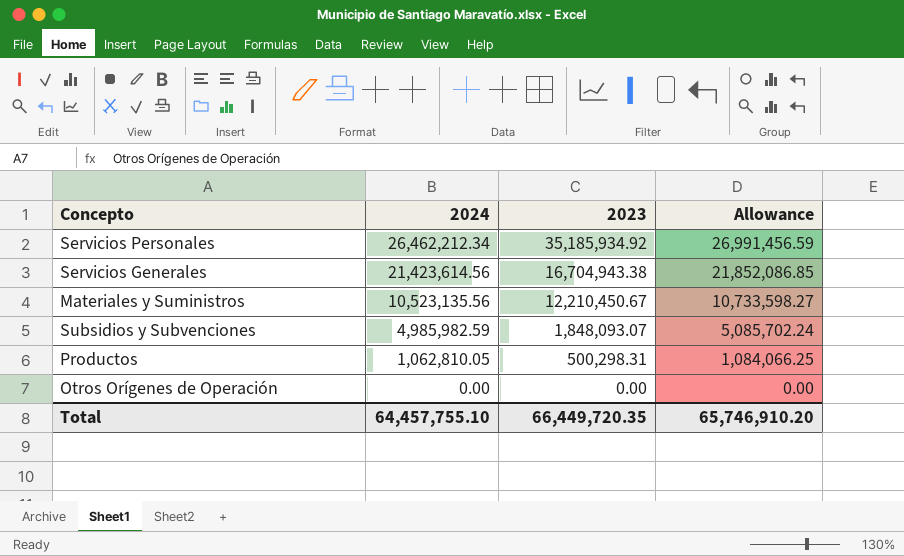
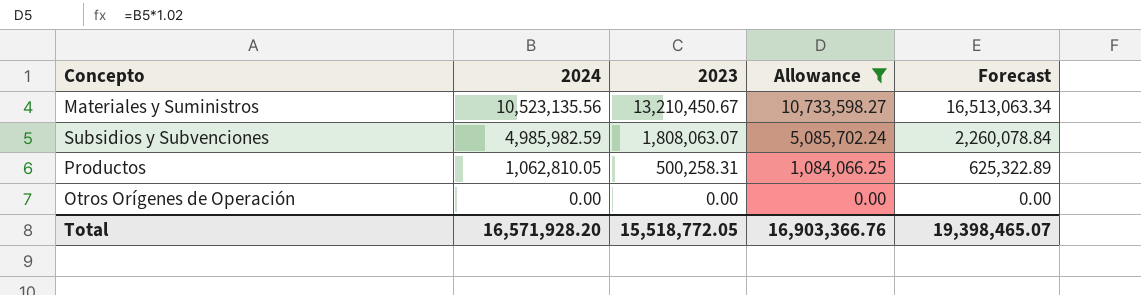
filter: none -> Allowance <= 10,733,598.27
column Forecast | formula: none -> [2023] * 1.25
Materiales y Suministros | 2023: 12,210,450.67 -> 13,210,450.67
Subsidios y Subvenciones | 2023: 1,848,093.07 -> 1,808,063.07
Productos | 2023: 500,298.31 -> 500,258.31
Total | 2024: 64,457,755.10 -> 16,571,928.20
Total | 2023: 66,449,720.35 -> 15,518,772.05
Total | Allowance: 65,746,910.20 -> 16,903,366.76

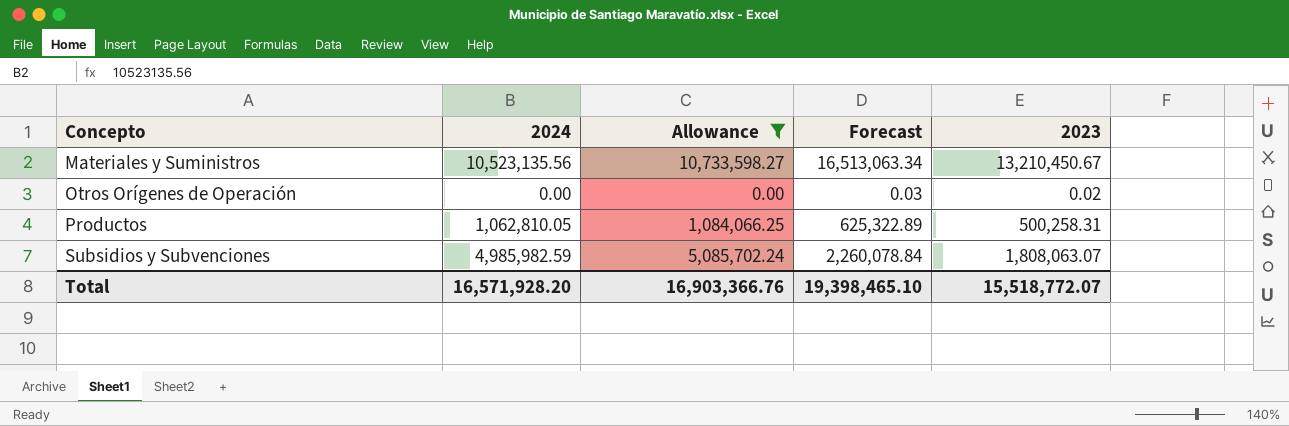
row order: 2024 descending -> Concepto ascending
column 2023 | position: 3 -> 5
Otros Orígenes de Operación | Forecast: 0.00 -> 0.03
Otros Orígenes de Operación | 2023: 0.00 -> 0.02
Total | Forecast: 19,398,465.07 -> 19,398,465.10
Total | 2023: 15,518,772.05 -> 15,518,772.07

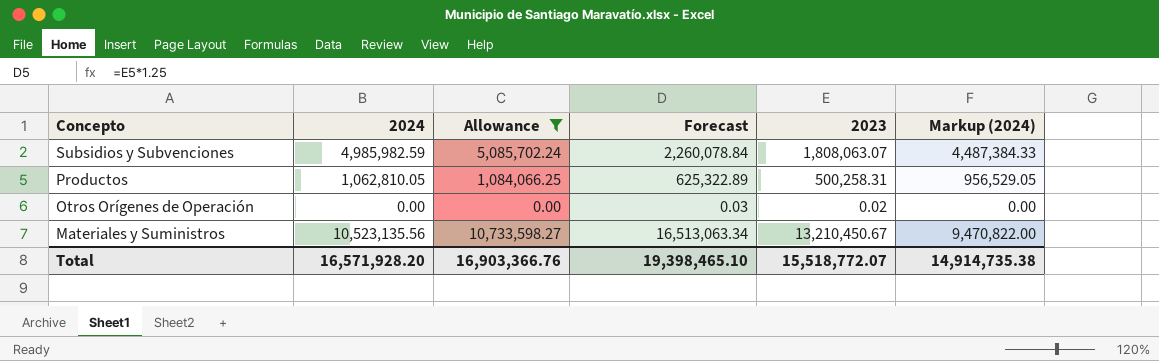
row order: Concepto ascending -> Concepto descending
column Markup (2024) | formula: none -> [2024] * 0.9

